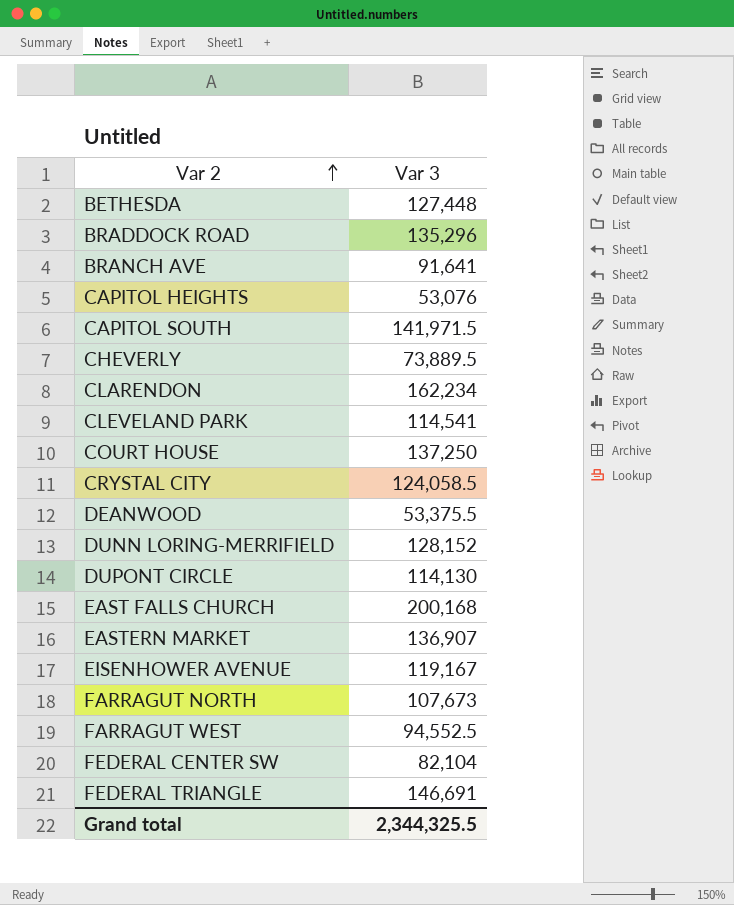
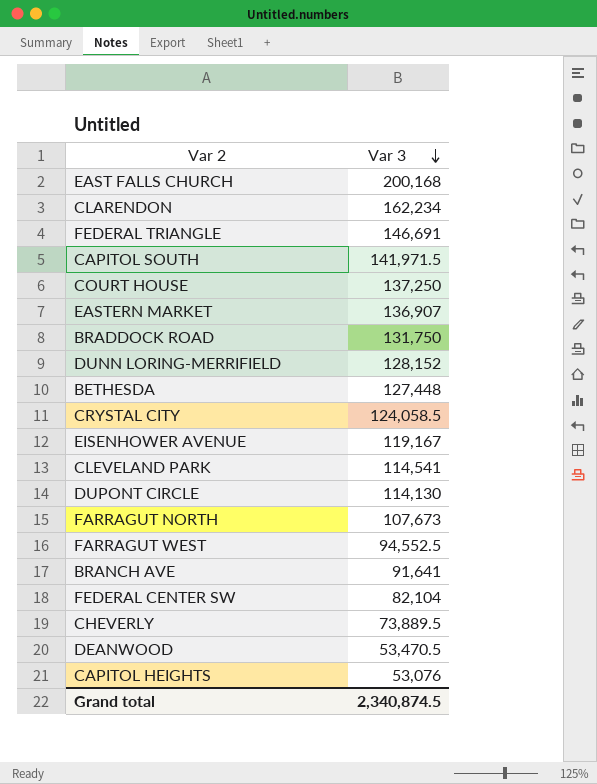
row order: Var 2 ascending -> Var 3 descending
BRADDOCK ROAD | Var 3: 135,296 -> 131,750
DEANWOOD | Var 3: 53,375.5 -> 53,470.5
Grand total | Var 3: 2,344,325.5 -> 2,340,874.5

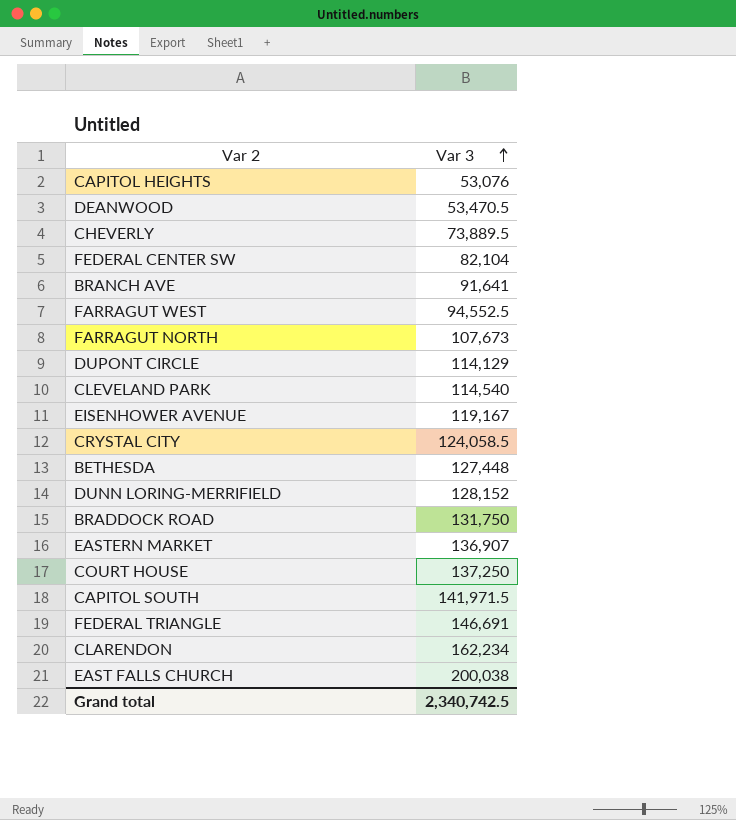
row order: Var 3 descending -> Var 3 ascending
DUPONT CIRCLE | Var 3: 114,130 -> 114,129
CLEVELAND PARK | Var 3: 114,541 -> 114,540
EAST FALLS CHURCH | Var 3: 200,168 -> 200,038
Grand total | Var 3: 2,340,874.5 -> 2,340,742.5

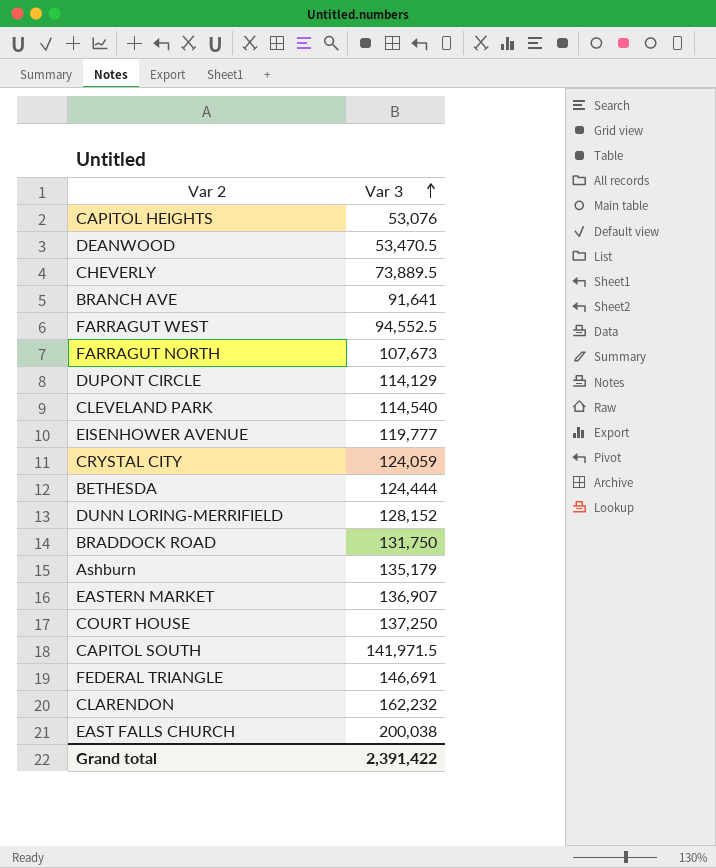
row FEDERAL CENTER SW: 82,104 -> none
EISENHOWER AVENUE | Var 3: 119,167 -> 119,777
CRYSTAL CITY | Var 3: 124,058.5 -> 124,059
BETHESDA | Var 3: 127,448 -> 124,444
row Ashburn: none -> 135,179
CLARENDON | Var 3: 162,234 -> 162,232
Grand total | Var 3: 2,340,742.5 -> 2,391,422

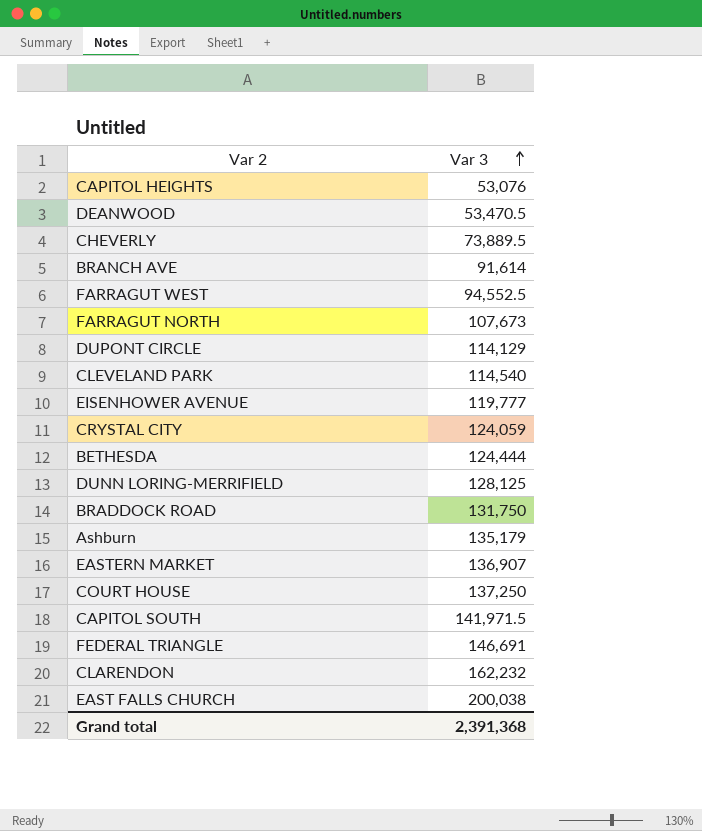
BRANCH AVE | Var 3: 91,641 -> 91,614
DUNN LORING-MERRIFIELD | Var 3: 128,152 -> 128,125
Grand total | Var 3: 2,391,422 -> 2,391,368

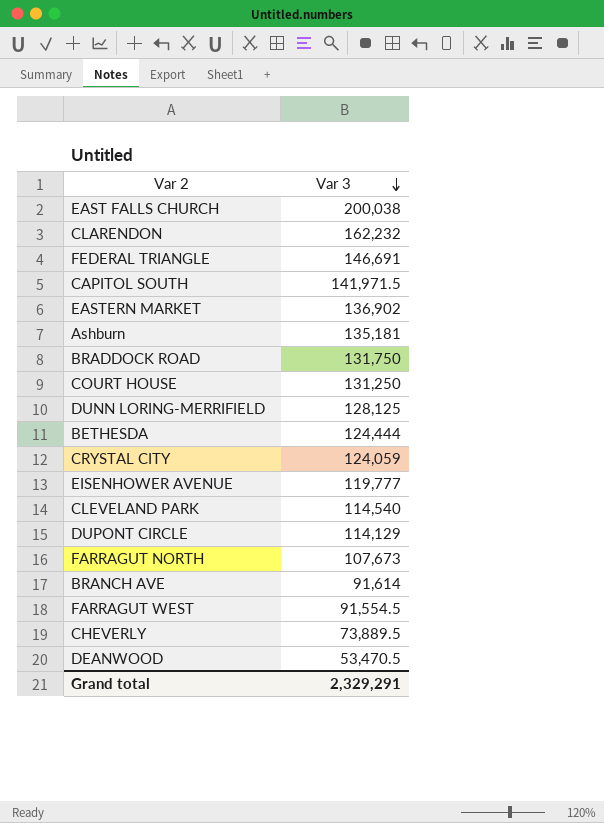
row order: Var 3 ascending -> Var 3 descending
row CAPITOL HEIGHTS: 53,076 -> none
EASTERN MARKET | Var 3: 136,907 -> 136,902
Ashburn | Var 3: 135,179 -> 135,181
COURT HOUSE | Var 3: 137,250 -> 131,250
FARRAGUT WEST | Var 3: 94,552.5 -> 91,554.5
Grand total | Var 3: 2,391,368 -> 2,329,291

